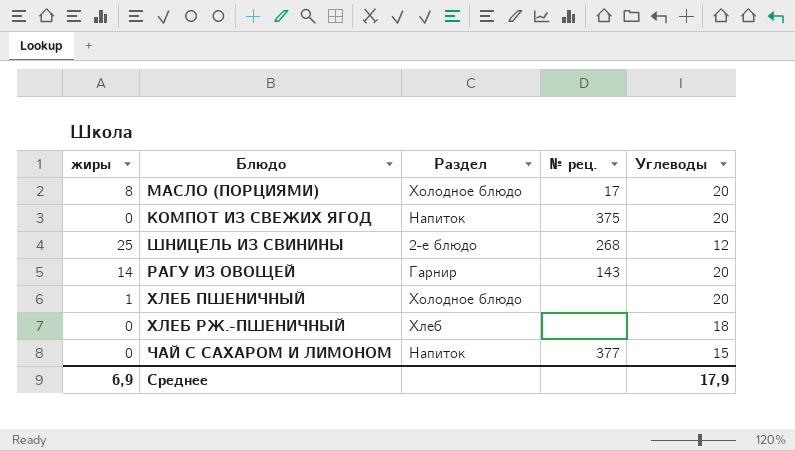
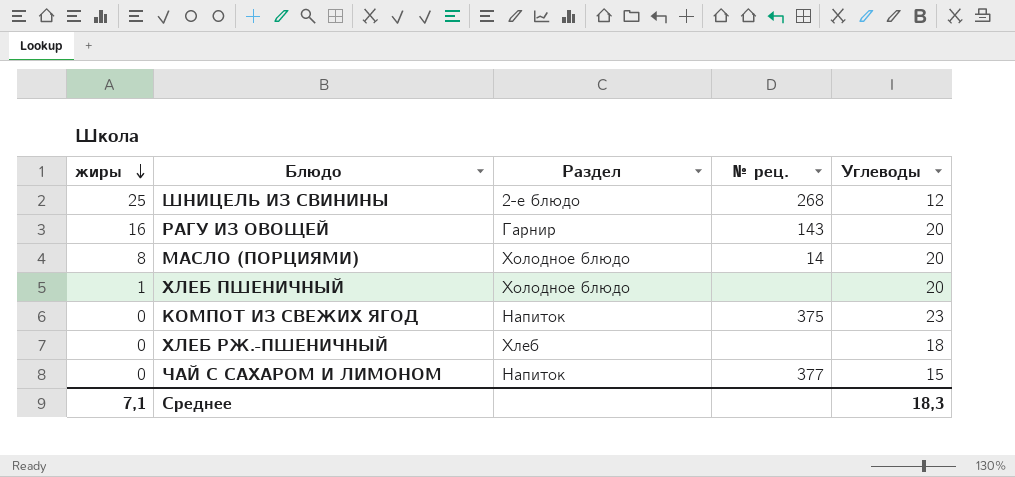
row order: none -> жиры descending
РАГУ ИЗ ОВОЩЕЙ | жиры: 14 -> 16
МАСЛО (ПОРЦИЯМИ) | № рец.: 17 -> 14
КОМПОТ ИЗ СВЕЖИХ ЯГОД | Углеводы: 20 -> 23
Среднее | жиры: 6,9 -> 7,1
Среднее | Углеводы: 17,9 -> 18,3

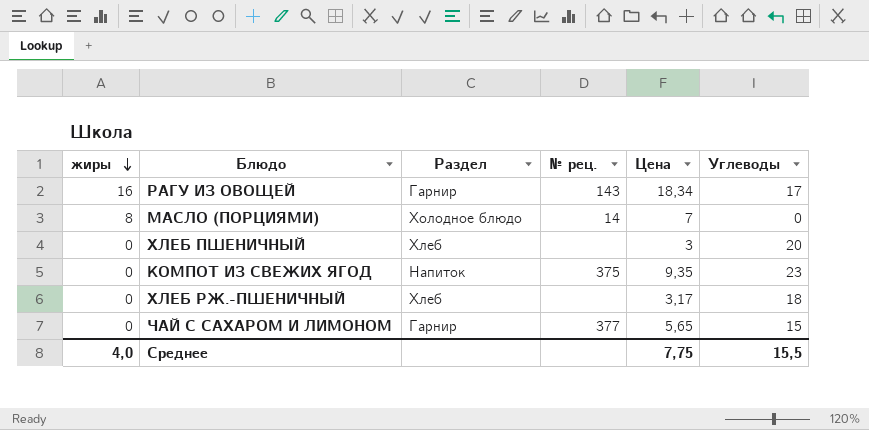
column Цена | position: none -> 5
row ШНИЦЕЛЬ ИЗ СВИНИНЫ: 25 | 2-е блюдо | 268 | 12 -> none
РАГУ ИЗ ОВОЩЕЙ | Углеводы: 20 -> 17
МАСЛО (ПОРЦИЯМИ) | Углеводы: 20 -> 0
ХЛЕБ ПШЕНИЧНЫЙ | жиры: 1 -> 0
ХЛЕБ ПШЕНИЧНЫЙ | Раздел: Холодное блюдо -> Хлеб
ЧАЙ С САХАРОМ И ЛИМОНОМ | Раздел: Напиток -> Гарнир
Среднее | жиры: 7,1 -> 4,0
Среднее | Углеводы: 18,3 -> 15,5

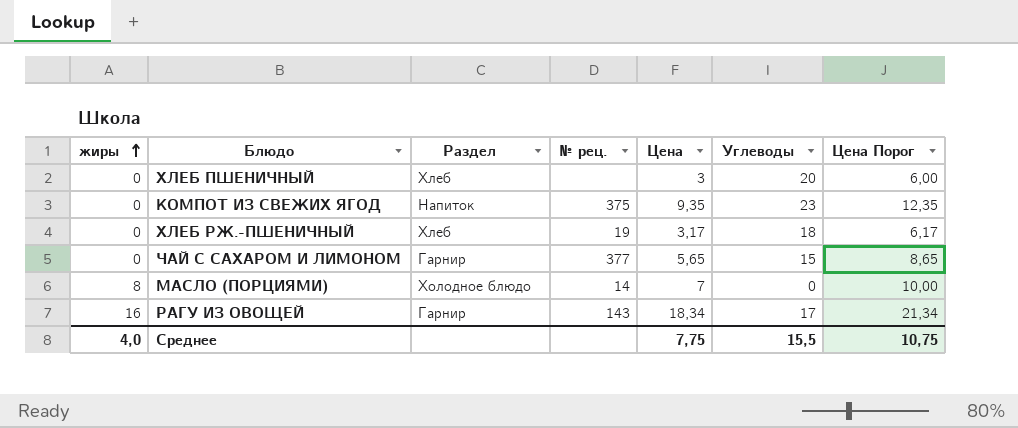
row order: жиры descending -> жиры ascending
column Цена Порог | formula: none -> [Цена] + 3
ХЛЕБ РЖ.-ПШЕНИЧНЫЙ | № рец.: none -> 19

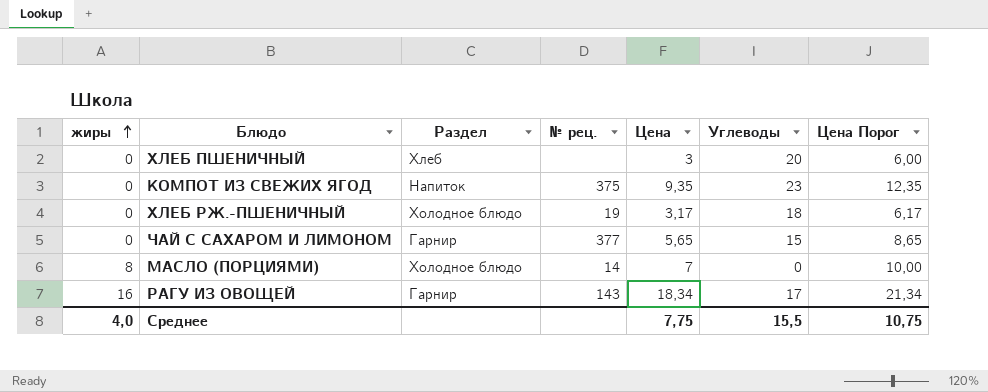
ХЛЕБ РЖ.-ПШЕНИЧНЫЙ | Раздел: Хлеб -> Холодное блюдо

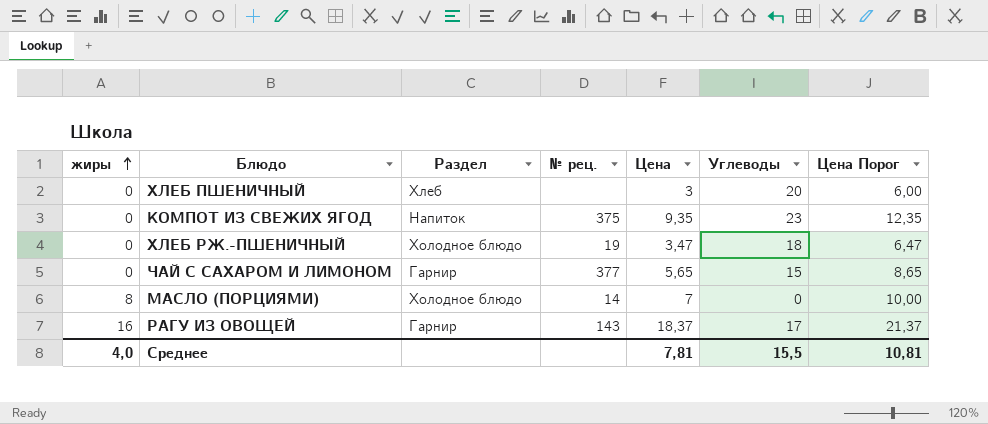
ХЛЕБ РЖ.-ПШЕНИЧНЫЙ | Цена: 3,17 -> 3,47
ХЛЕБ РЖ.-ПШЕНИЧНЫЙ | Цена Порог: 6,17 -> 6,47
РАГУ ИЗ ОВОЩЕЙ | Цена: 18,34 -> 18,37
РАГУ ИЗ ОВОЩЕЙ | Цена Порог: 21,34 -> 21,37
Среднее | Цена: 7,75 -> 7,81
Среднее | Цена Порог: 10,75 -> 10,81

